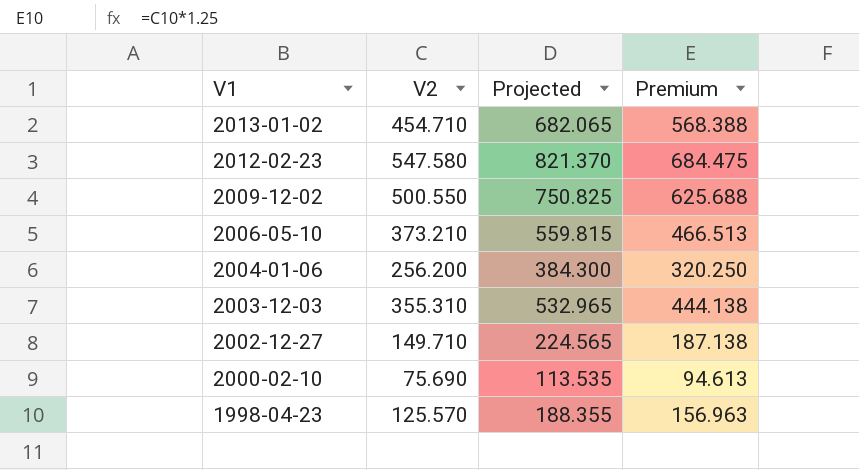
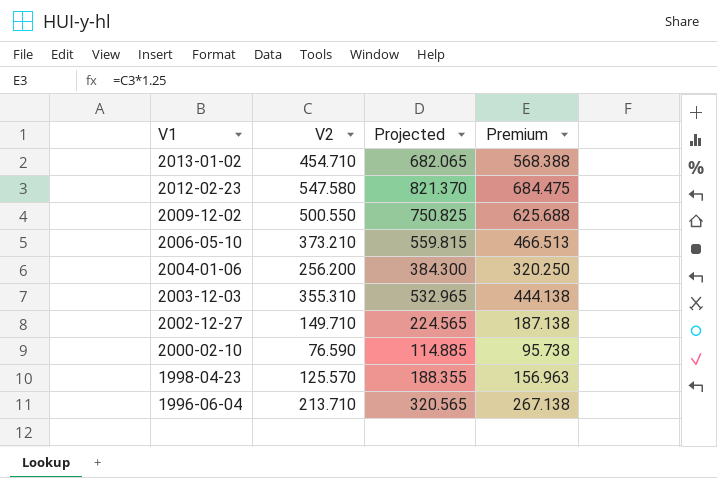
2000-02-10 | V2: 75.690 -> 76.590
2000-02-10 | Projected: 113.535 -> 114.885
2000-02-10 | Premium: 94.613 -> 95.738
row 1996-06-04: none -> 213.710 | 320.565 | 267.138

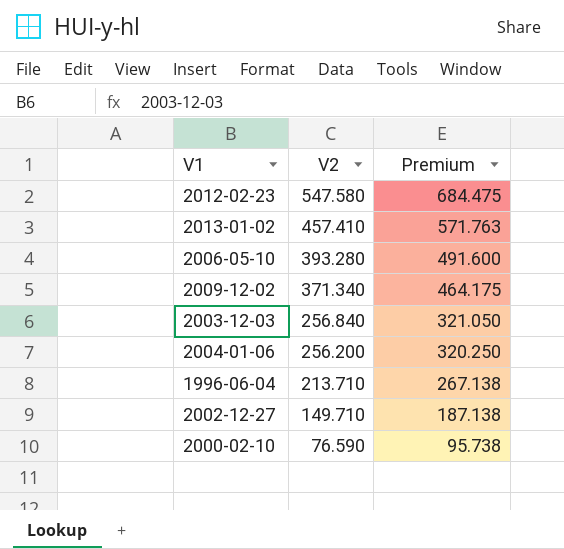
row order: V1 descending -> V2 descending
column Projected | formula: [V2] * 1.5 -> none
row 1998-04-23: 125.570 | 188.355 | 156.963 -> none
2013-01-02 | V2: 454.710 -> 457.410
2013-01-02 | Premium: 568.388 -> 571.763
2006-05-10 | V2: 373.210 -> 393.280
2006-05-10 | Premium: 466.513 -> 491.600
2009-12-02 | V2: 500.550 -> 371.340
2009-12-02 | Premium: 625.688 -> 464.175
2003-12-03 | V2: 355.310 -> 256.840
2003-12-03 | Premium: 444.138 -> 321.050

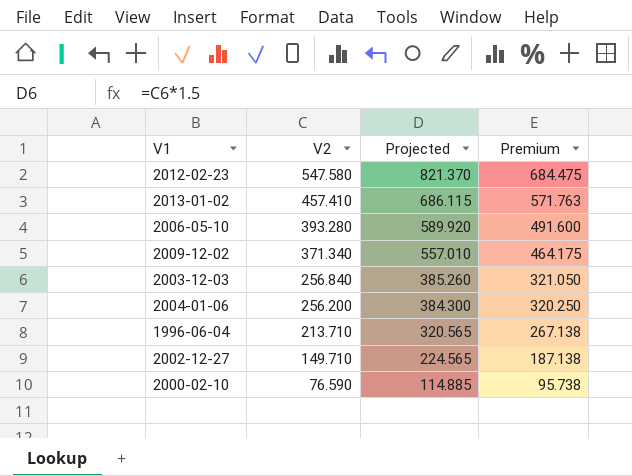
column Projected | formula: none -> [V2] * 1.5

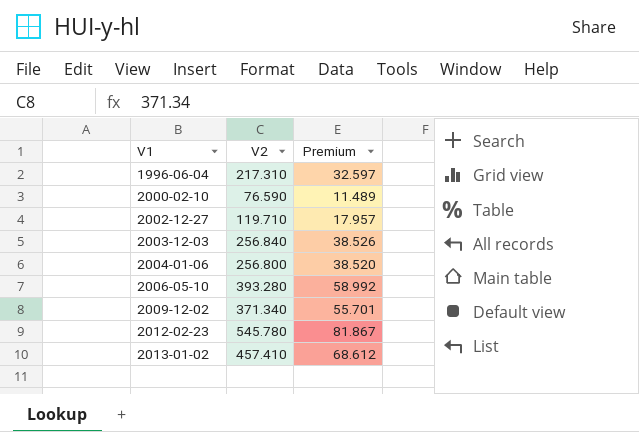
row order: V2 descending -> V1 ascending
column Projected | formula: [V2] * 1.5 -> none
column Premium | formula: [V2] * 1.25 -> [V2] * 0.15
1996-06-04 | V2: 213.710 -> 217.310
2002-12-27 | V2: 149.710 -> 119.710
2004-01-06 | V2: 256.200 -> 256.800
2012-02-23 | V2: 547.580 -> 545.780

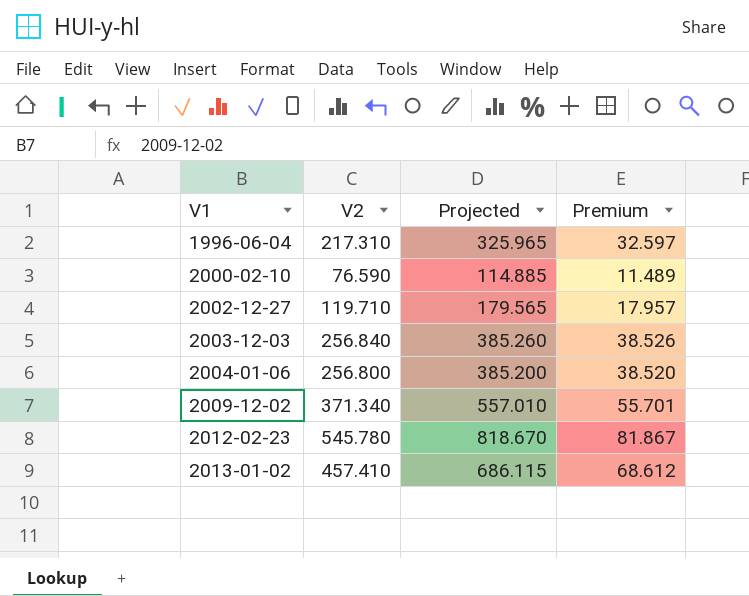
column Projected | formula: none -> [V2] * 1.5
row 2006-05-10: 393.280 | 58.992 -> none

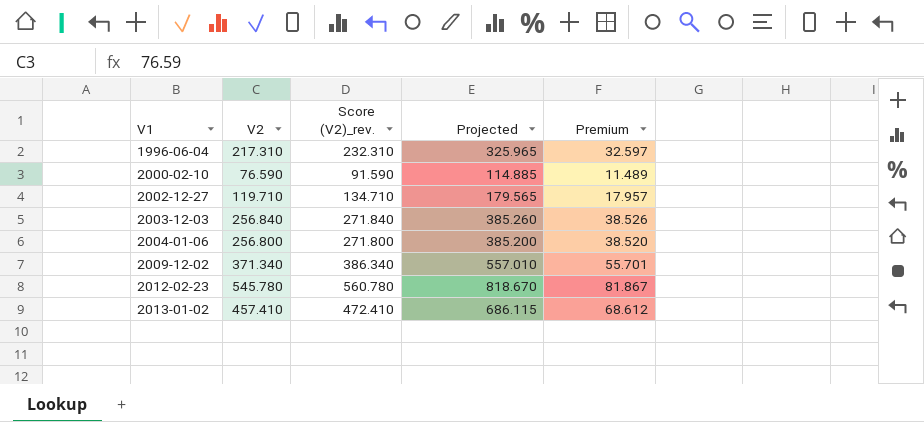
column Score (V2)_rev. | formula: none -> [V2] + 15

